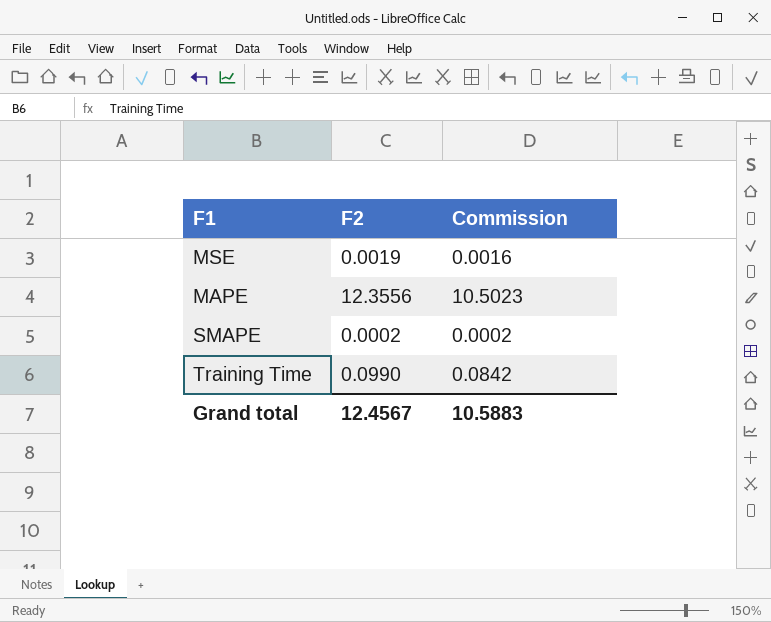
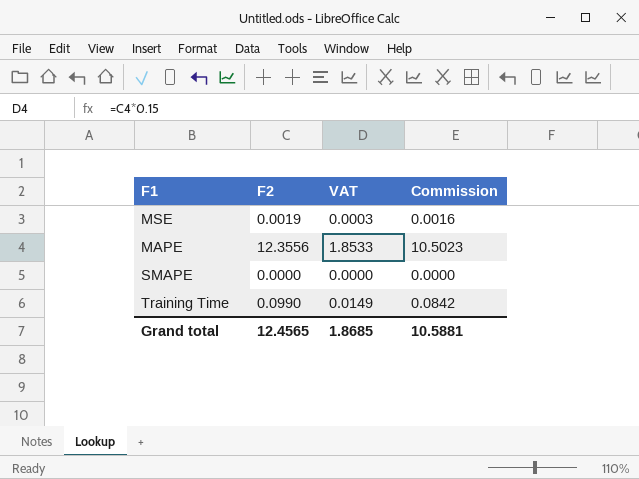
column VAT | formula: none -> [F2] * 0.15
SMAPE | F2: 0.0002 -> 0.0000
SMAPE | Commission: 0.0002 -> 0.0000
Grand total | F2: 12.4567 -> 12.4565
Grand total | Commission: 10.5883 -> 10.5881

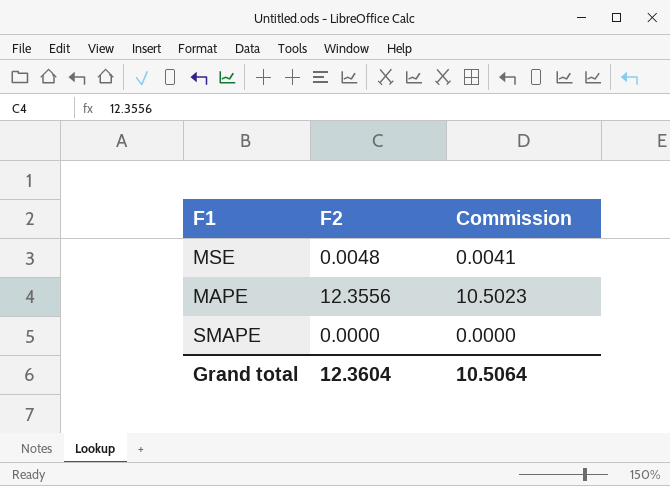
column VAT | formula: [F2] * 0.15 -> none
row Training Time: 0.0990 | 0.0149 | 0.0842 -> none
MSE | F2: 0.0019 -> 0.0048
MSE | Commission: 0.0016 -> 0.0041
Grand total | F2: 12.4565 -> 12.3604
Grand total | Commission: 10.5881 -> 10.5064

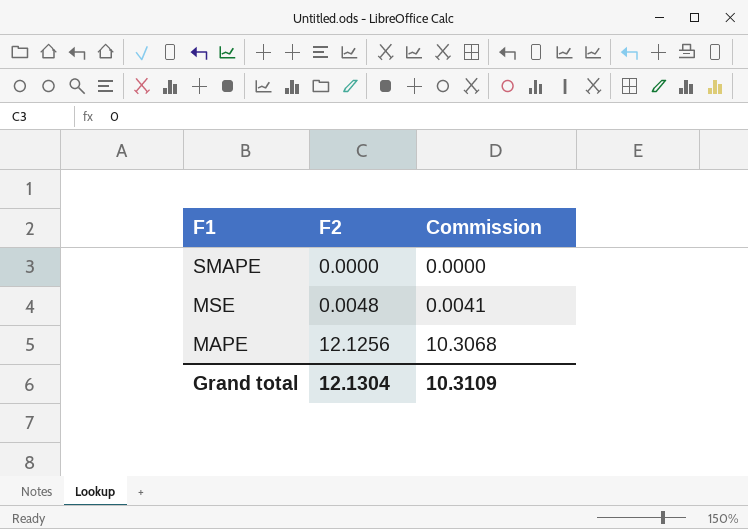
row order: none -> F1 descending
MAPE | F2: 12.3556 -> 12.1256
MAPE | Commission: 10.5023 -> 10.3068
Grand total | F2: 12.3604 -> 12.1304
Grand total | Commission: 10.5064 -> 10.3109

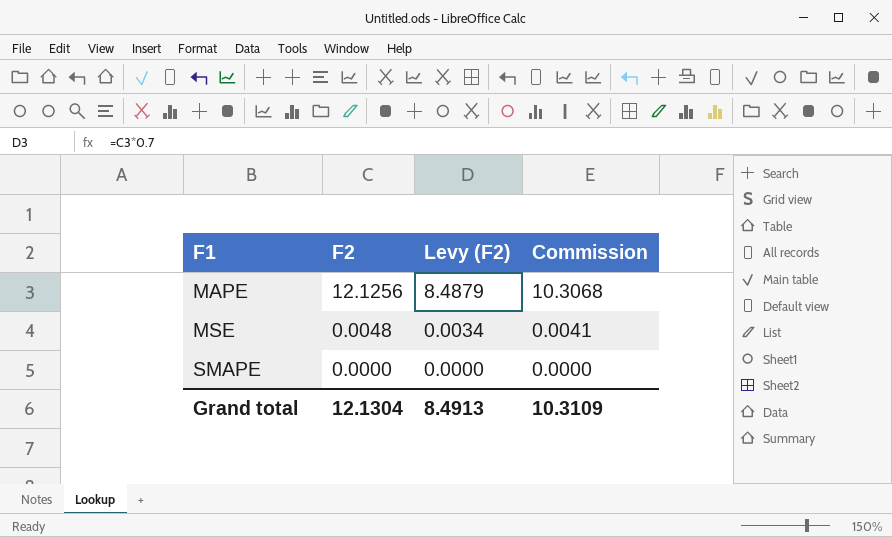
row order: F1 descending -> F1 ascending
column Levy (F2) | formula: none -> [F2] * 0.7

